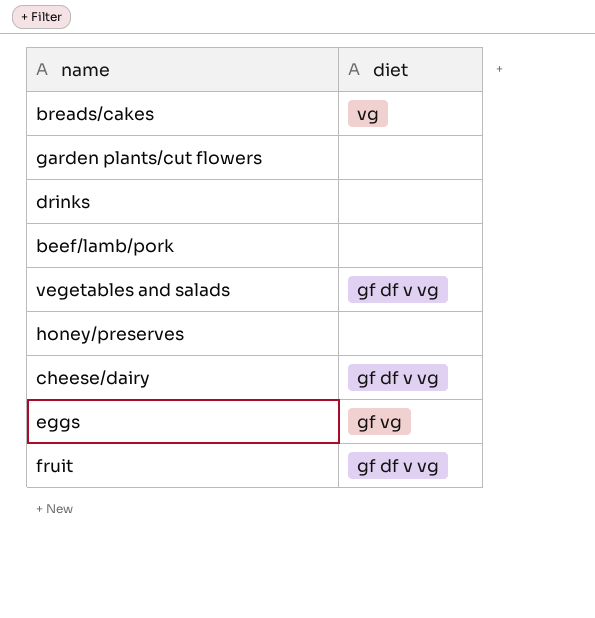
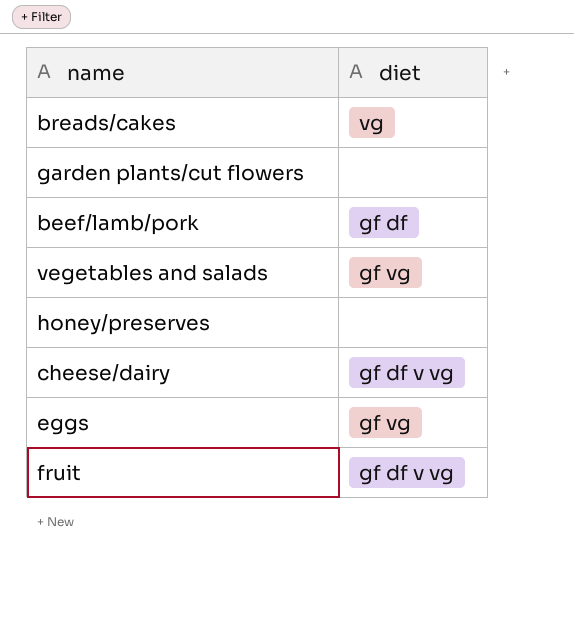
row drinks: none -> none
beef/lamb/pork | diet: none -> gf df
vegetables and salads | diet: gf df v vg -> gf vg

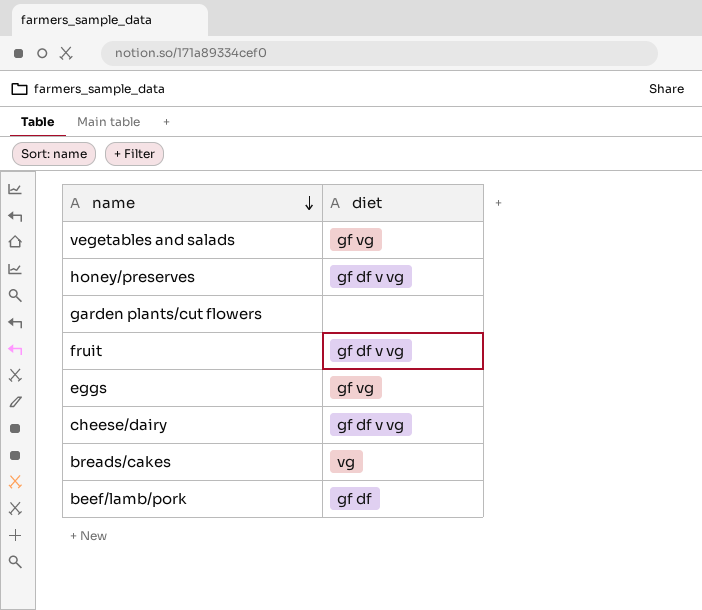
row order: none -> name descending
honey/preserves | diet: none -> gf df v vg

